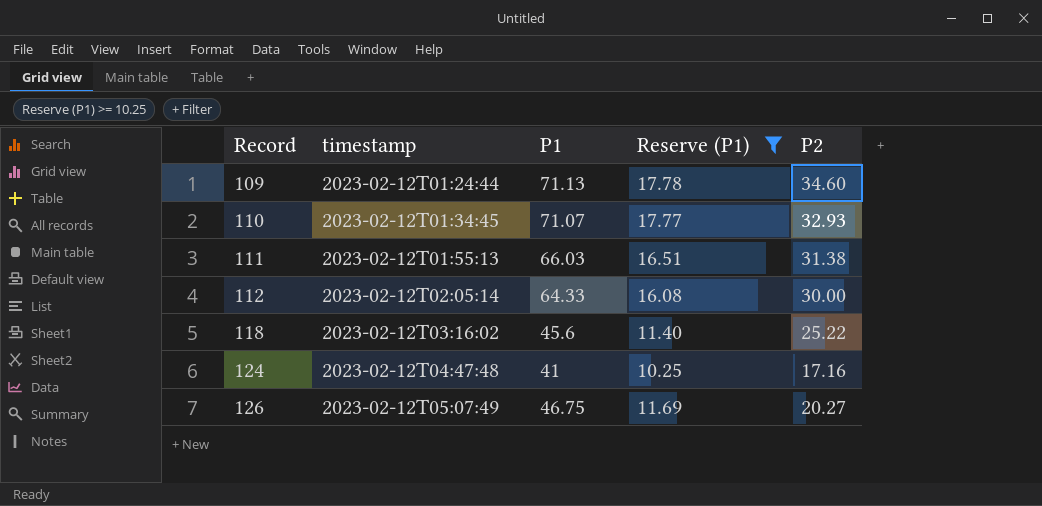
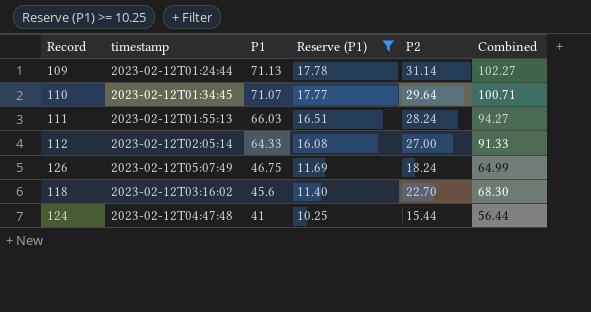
row order: Record ascending -> P1 descending
column Combined | formula: none -> [P1] + [P2]
109 | P2: 34.60 -> 31.14
110 | P2: 32.93 -> 29.64
111 | P2: 31.38 -> 28.24
112 | P2: 30.00 -> 27.00
126 | P2: 20.27 -> 18.24
118 | P2: 25.22 -> 22.70
124 | P2: 17.16 -> 15.44

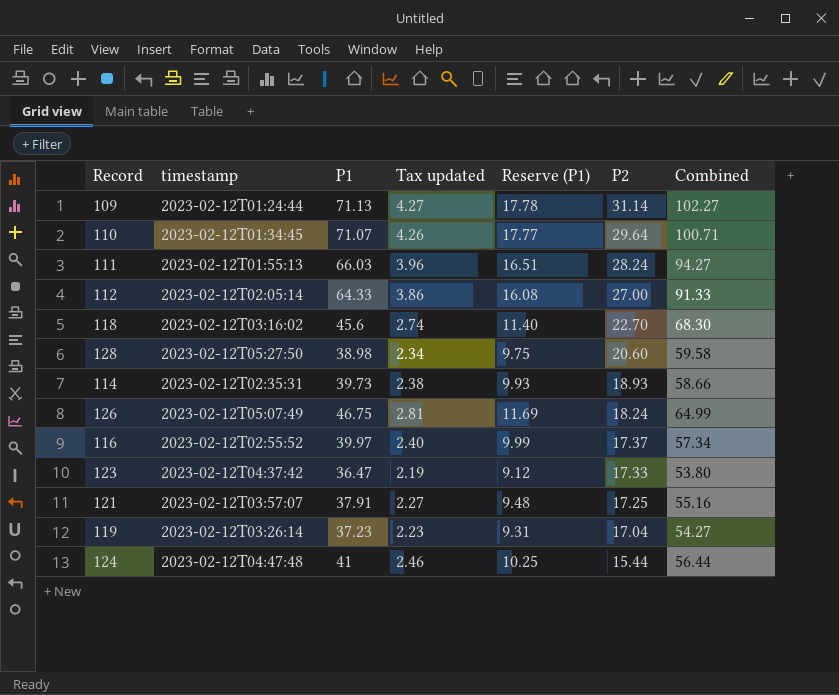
filter: Reserve (P1) >= 10.25 -> none
row order: P1 descending -> P2 descending
column Tax updated | formula: none -> [P1] * 0.06

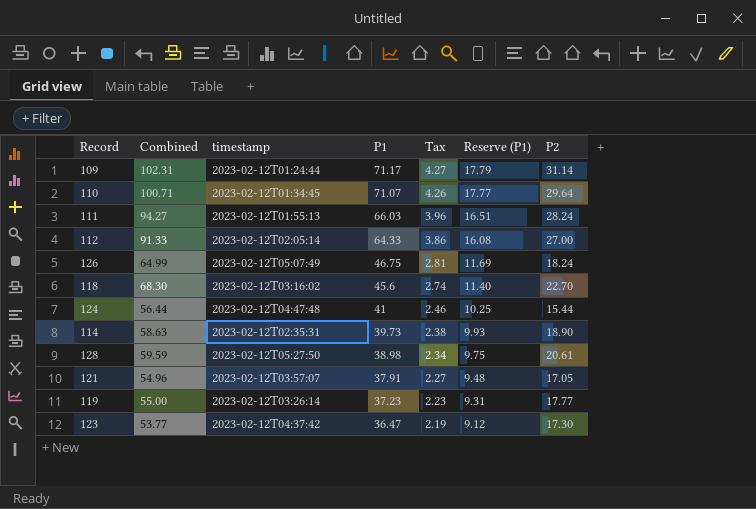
row order: P2 descending -> P1 descending
column Combined | position: 7 -> 2
column name: Tax updated -> Tax
row 116: 2023-02-12T02:55:52 | 39.97 | 2.40 | 9.99 | 17.37 | 57.34 -> none
109 | Combined: 102.27 -> 102.31
109 | P1: 71.13 -> 71.17
109 | Reserve (P1): 17.78 -> 17.79
114 | Combined: 58.66 -> 58.63
114 | P2: 18.93 -> 18.90
128 | Combined: 59.58 -> 59.59
128 | P2: 20.60 -> 20.61
121 | Combined: 55.16 -> 54.96
121 | P2: 17.25 -> 17.05
119 | Combined: 54.27 -> 55.00
119 | P2: 17.04 -> 17.77
123 | Combined: 53.80 -> 53.77
123 | P2: 17.33 -> 17.30

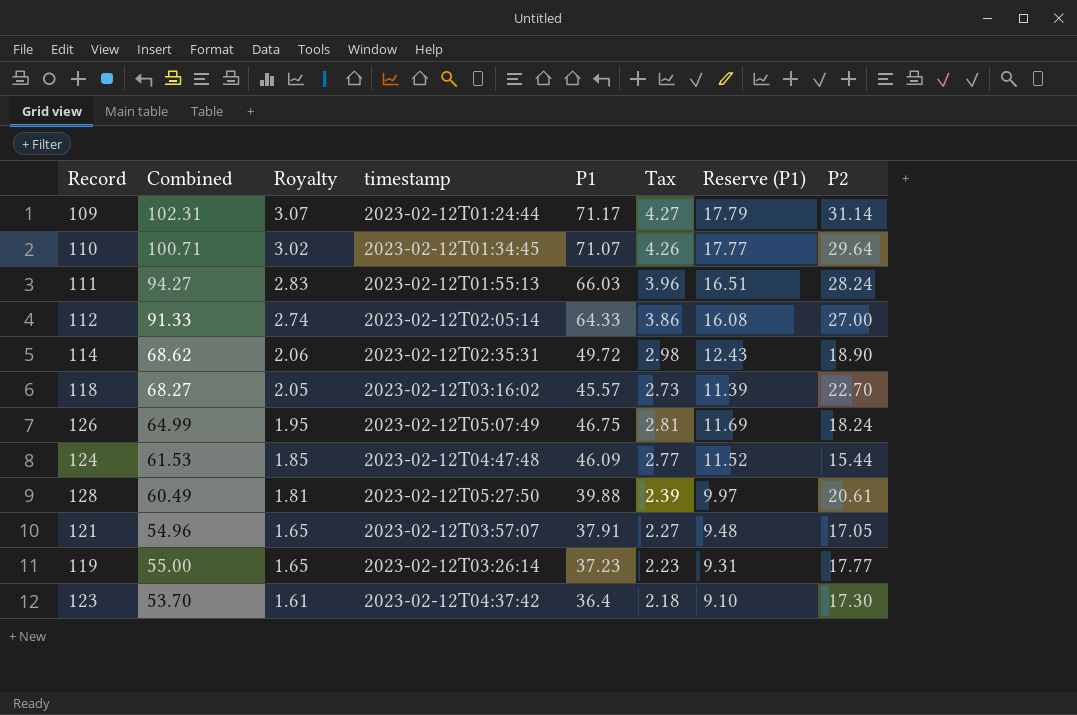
row order: P1 descending -> Royalty descending
column Royalty | formula: none -> [Combined] * 0.03
114 | Combined: 58.63 -> 68.62
114 | P1: 39.73 -> 49.72
114 | Tax: 2.38 -> 2.98
114 | Reserve (P1): 9.93 -> 12.43
118 | Combined: 68.30 -> 68.27
118 | P1: 45.6 -> 45.57
118 | Tax: 2.74 -> 2.73
118 | Reserve (P1): 11.40 -> 11.39
124 | Combined: 56.44 -> 61.53
124 | P1: 41 -> 46.09
124 | Tax: 2.46 -> 2.77
124 | Reserve (P1): 10.25 -> 11.52
128 | Combined: 59.59 -> 60.49
128 | P1: 38.98 -> 39.88
128 | Tax: 2.34 -> 2.39
128 | Reserve (P1): 9.75 -> 9.97
123 | Combined: 53.77 -> 53.70
123 | P1: 36.47 -> 36.4
123 | Tax: 2.19 -> 2.18
123 | Reserve (P1): 9.12 -> 9.10

